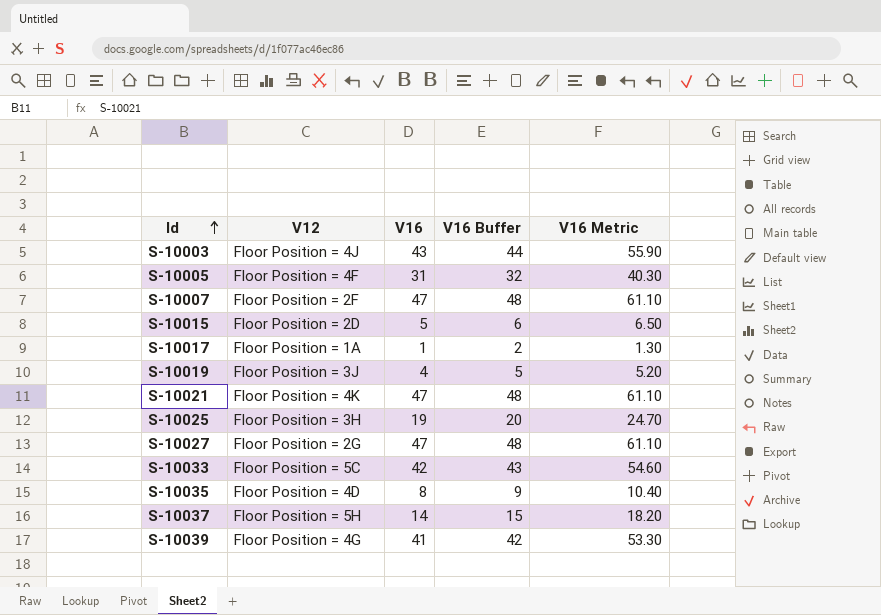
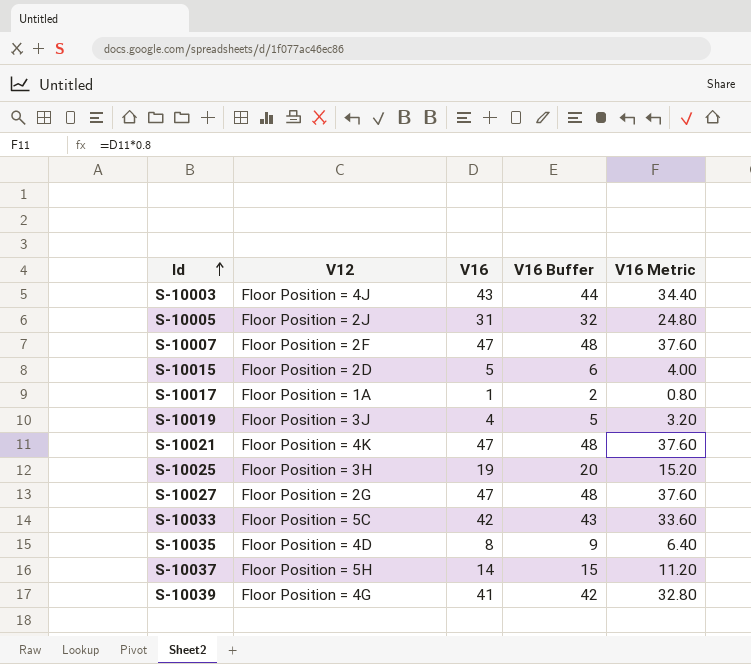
column V16 Metric | formula: [V16] * 1.3 -> [V16] * 0.8
S-10005 | V12: Floor Position = 4F -> Floor Position = 2J

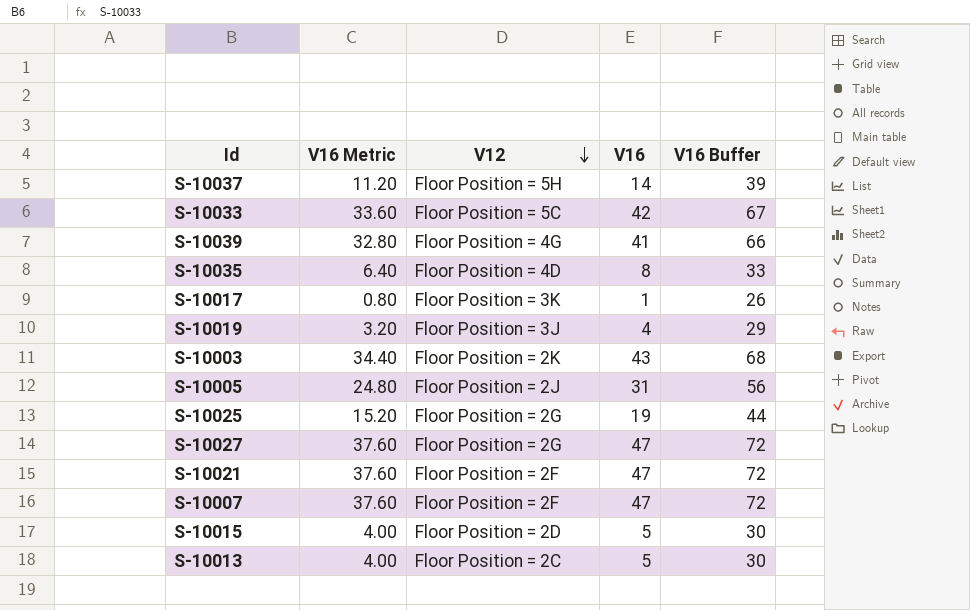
row order: Id ascending -> V12 descending
column V16 Metric | position: 5 -> 2
column V16 Buffer | formula: [V16] + 1 -> [V16] + 25
S-10017 | V12: Floor Position = 1A -> Floor Position = 3K
S-10003 | V12: Floor Position = 4J -> Floor Position = 2K
S-10025 | V12: Floor Position = 3H -> Floor Position = 2G
S-10021 | V12: Floor Position = 4K -> Floor Position = 2F
row S-10013: none -> 4.00 | Floor Position = 2C | 5 | 30

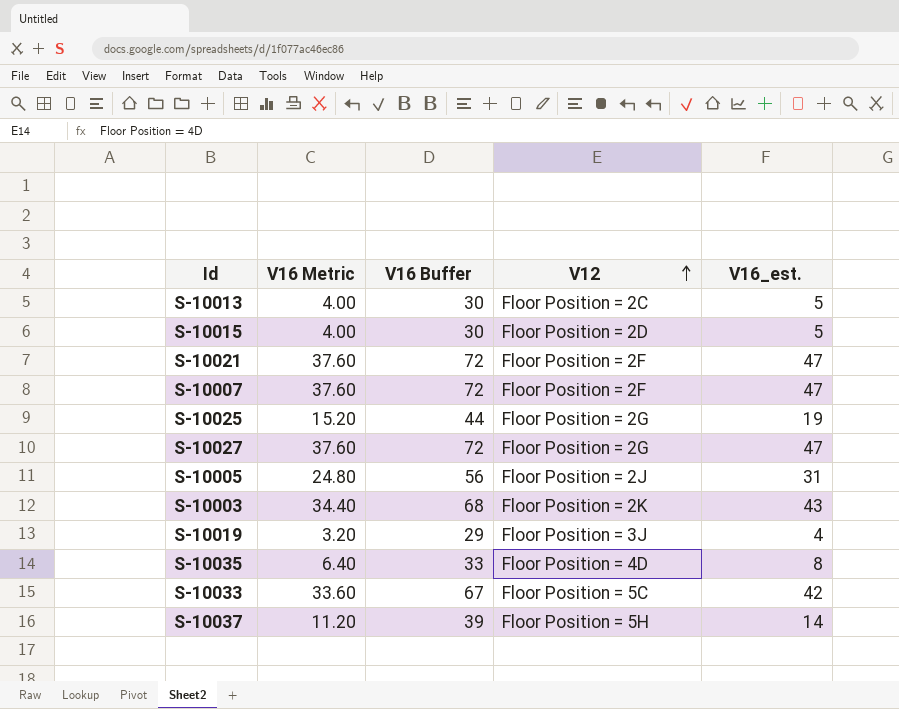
row order: V12 descending -> V12 ascending
column V16 Buffer | position: 5 -> 3
column name: V16 -> V16_est.
row S-10039: 32.80 | Floor Position = 4G | 41 | 66 -> none
row S-10017: 0.80 | Floor Position = 3K | 1 | 26 -> none

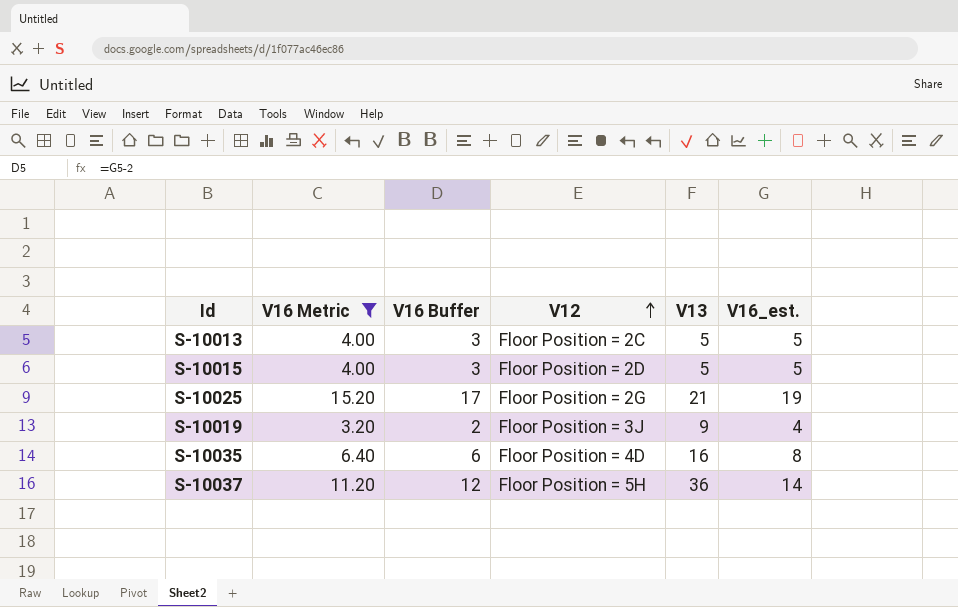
filter: none -> V16 Metric <= 15.20
column V16 Buffer | formula: [V16_est.] + 25 -> [V16_est.] - 2
column V13 | position: none -> 5

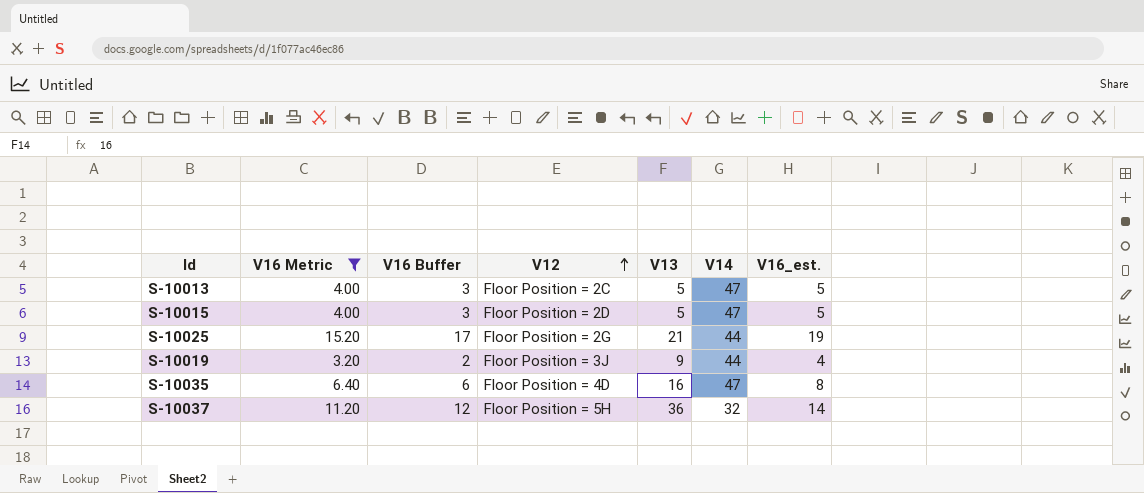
column V14 | position: none -> 6

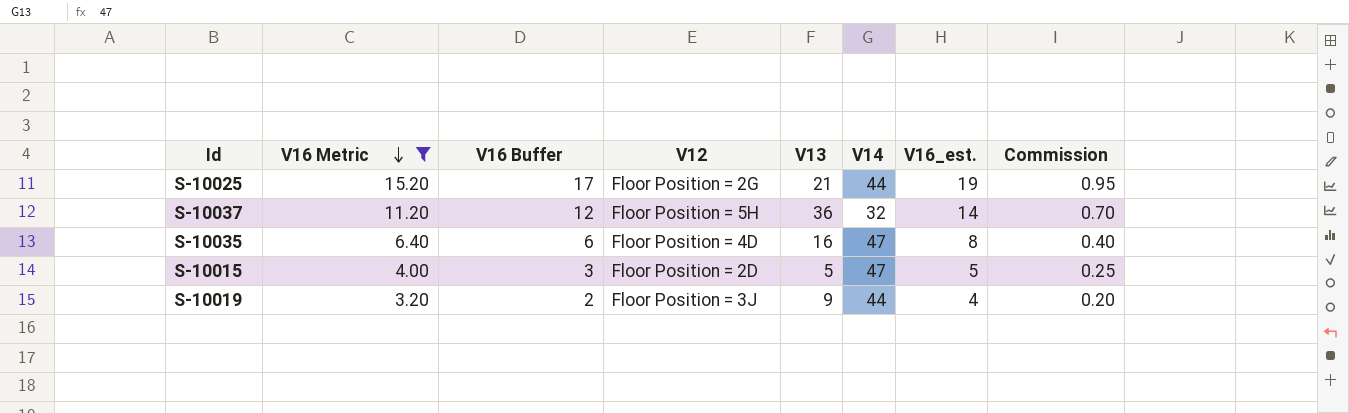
row order: V12 ascending -> V16 Metric descending
column Commission | formula: none -> [V16_est.] * 0.05
row S-10013: 4.00 | 3 | Floor Position = 2C | 5 | 47 | 5 -> none

